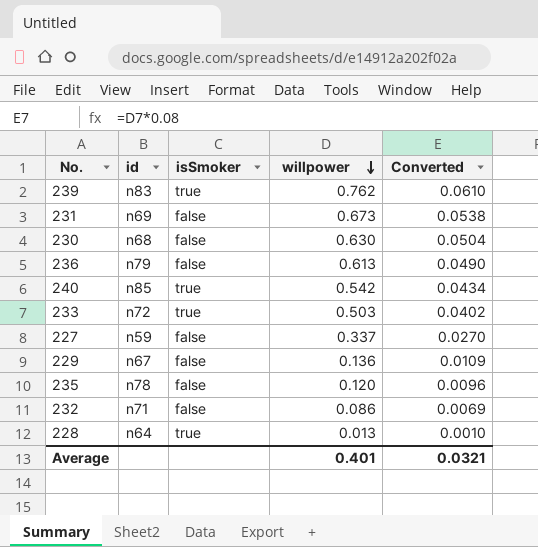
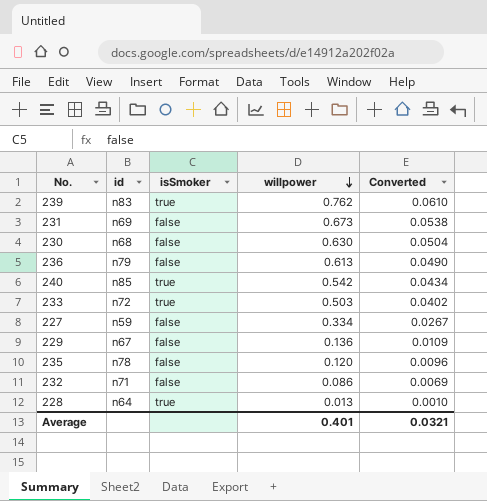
227 | willpower: 0.337 -> 0.334
227 | Converted: 0.0270 -> 0.0267

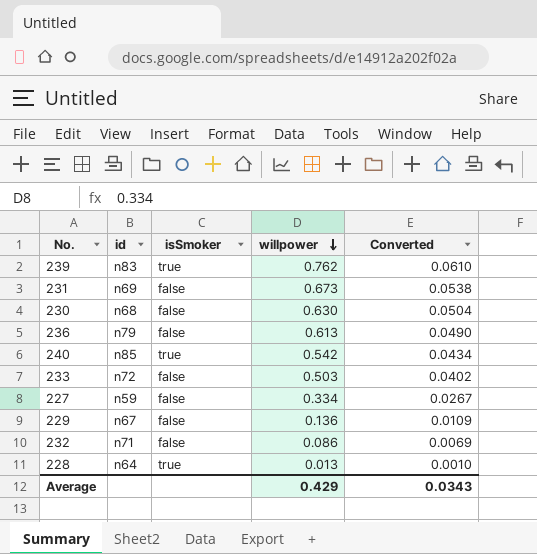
row 235: n78 | false | 0.120 | 0.0096 -> none
233 | isSmoker: true -> false
Average | willpower: 0.401 -> 0.429
Average | Converted: 0.0321 -> 0.0343

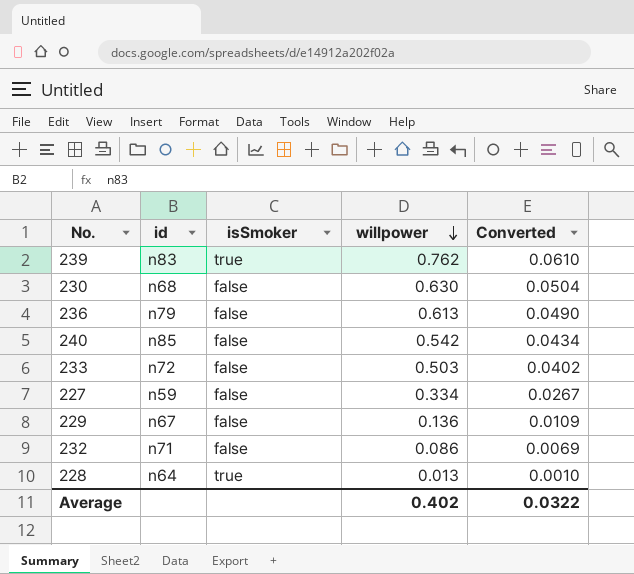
row 231: n69 | false | 0.673 | 0.0538 -> none
240 | isSmoker: true -> false
Average | willpower: 0.429 -> 0.402
Average | Converted: 0.0343 -> 0.0322

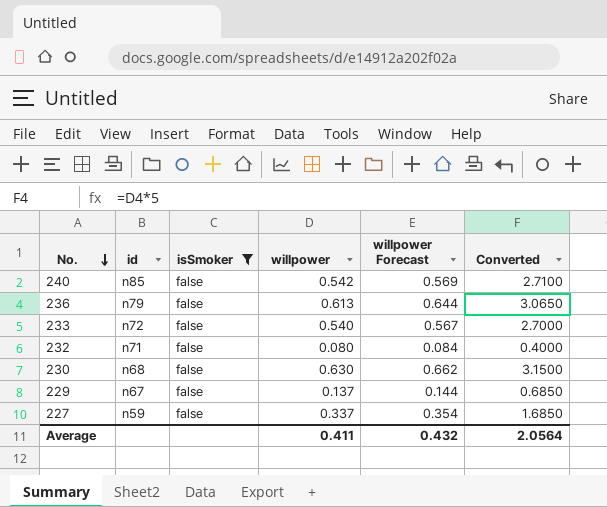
filter: none -> isSmoker = false
row order: willpower descending -> No. descending
column willpower Forecast | formula: none -> [willpower] * 1.05
column Converted | formula: [willpower] * 0.08 -> [willpower] * 5
233 | willpower: 0.503 -> 0.540
232 | willpower: 0.086 -> 0.080
229 | willpower: 0.136 -> 0.137
227 | willpower: 0.334 -> 0.337
Average | willpower: 0.402 -> 0.411
Average | Converted: 0.0322 -> 2.0564

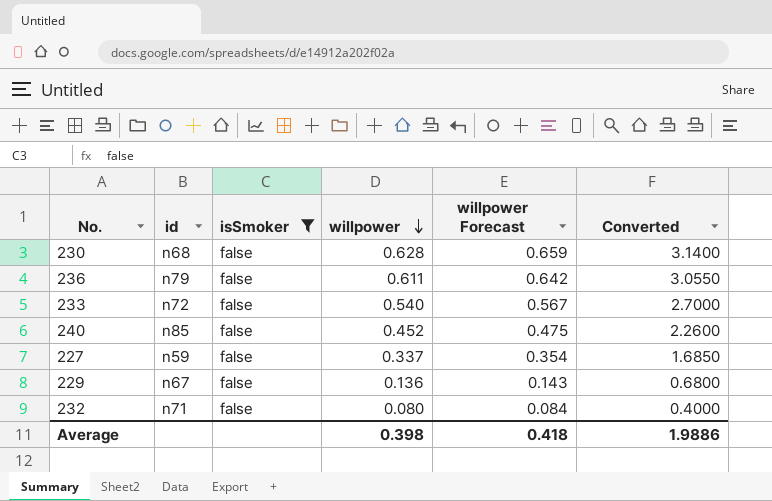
row order: No. descending -> willpower descending
230 | willpower: 0.630 -> 0.628
230 | willpower Forecast: 0.662 -> 0.659
230 | Converted: 3.1500 -> 3.1400
236 | willpower: 0.613 -> 0.611
236 | willpower Forecast: 0.644 -> 0.642
236 | Converted: 3.0650 -> 3.0550
240 | willpower: 0.542 -> 0.452
240 | willpower Forecast: 0.569 -> 0.475
240 | Converted: 2.7100 -> 2.2600
229 | willpower: 0.137 -> 0.136
229 | willpower Forecast: 0.144 -> 0.143
229 | Converted: 0.6850 -> 0.6800
Average | willpower: 0.411 -> 0.398
Average | willpower Forecast: 0.432 -> 0.418
Average | Converted: 2.0564 -> 1.9886

